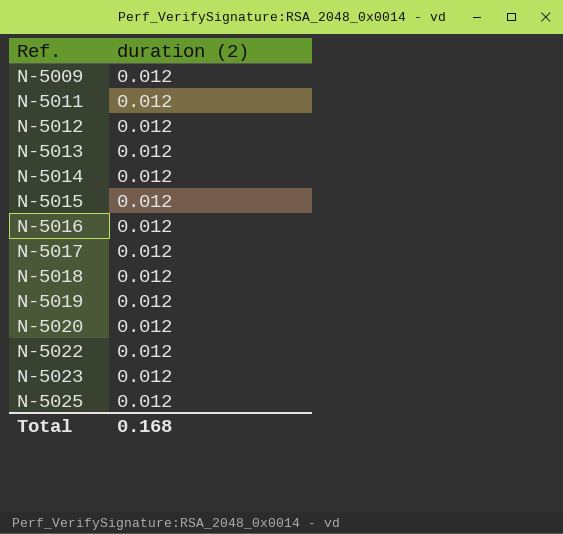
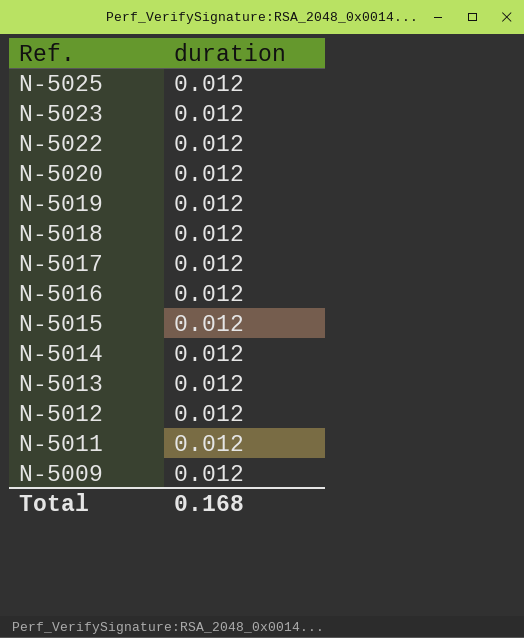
row order: Ref. ascending -> Ref. descending
column name: duration (2) -> duration

